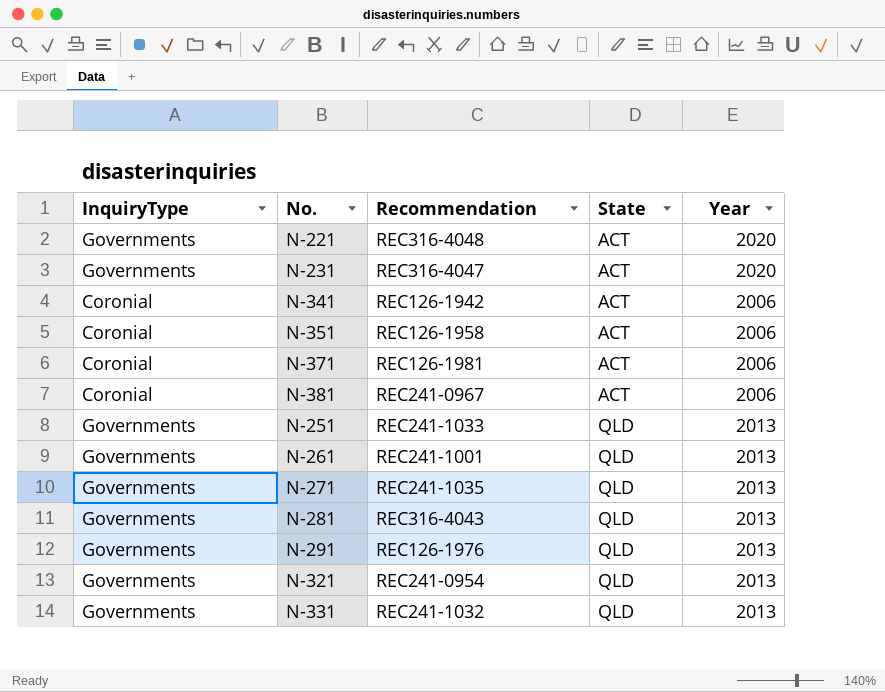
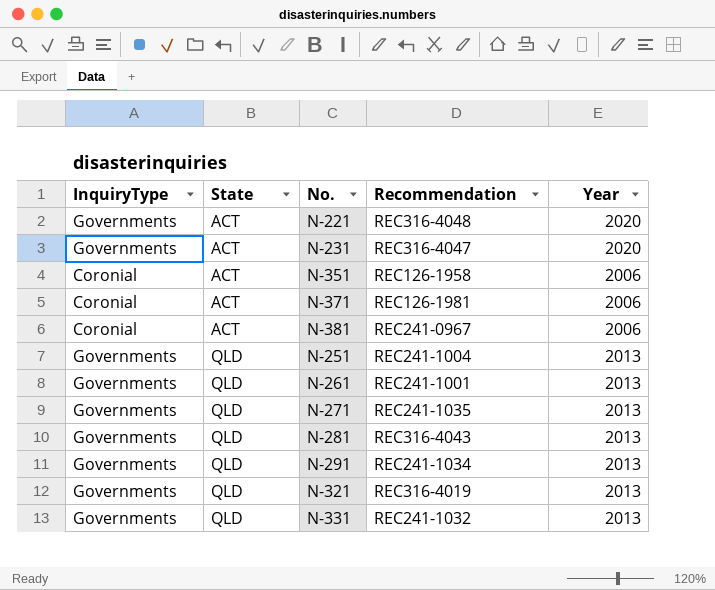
column State | position: 4 -> 2
row N-341: Coronial | REC126-1942 | ACT | 2006 -> none
N-251 | Recommendation: REC241-1033 -> REC241-1004
N-291 | Recommendation: REC126-1976 -> REC241-1034
N-321 | Recommendation: REC241-0954 -> REC316-4019

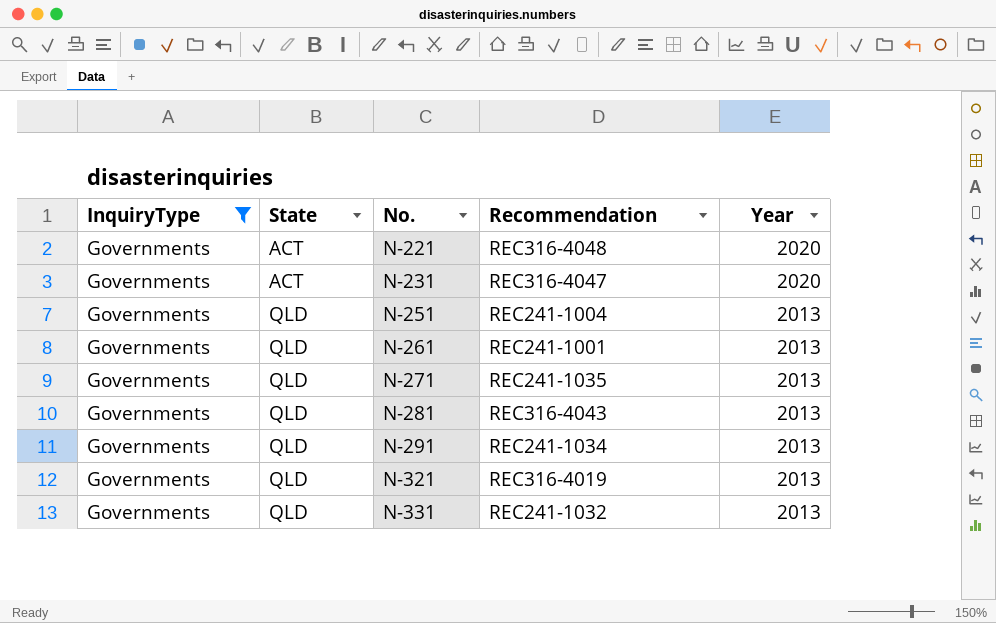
filter: none -> InquiryType = Governments

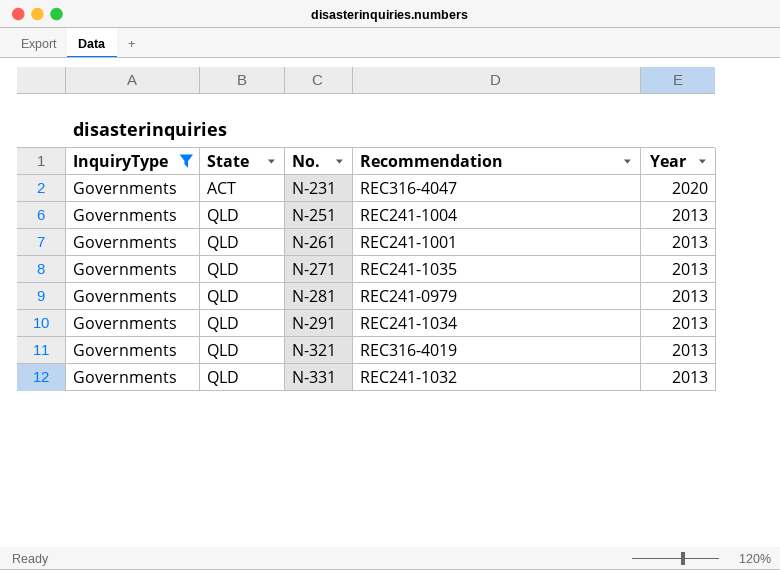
row N-221: Governments | ACT | REC316-4048 | 2020 -> none
N-281 | Recommendation: REC316-4043 -> REC241-0979

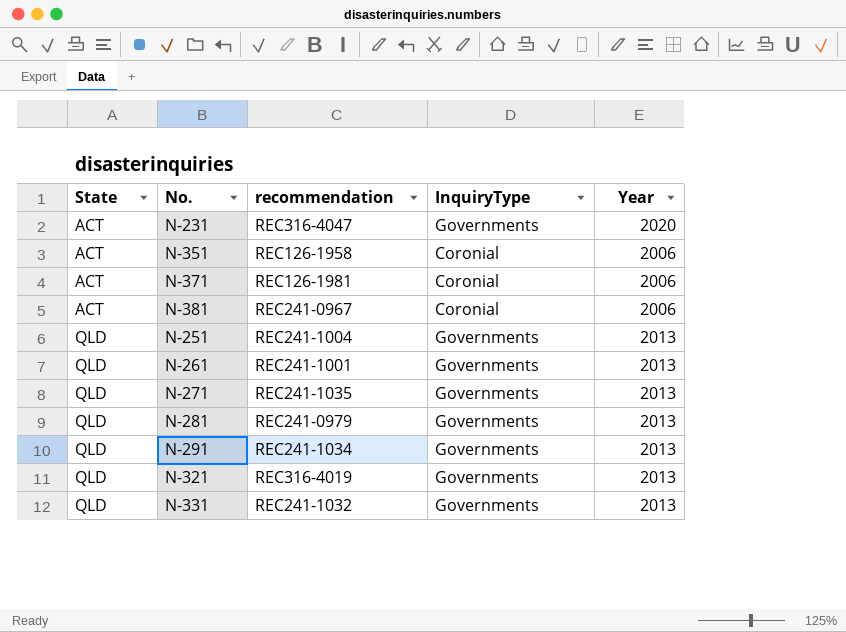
filter: InquiryType = Governments -> none
column name: Recommendation -> recommendation
column InquiryType | position: 1 -> 4

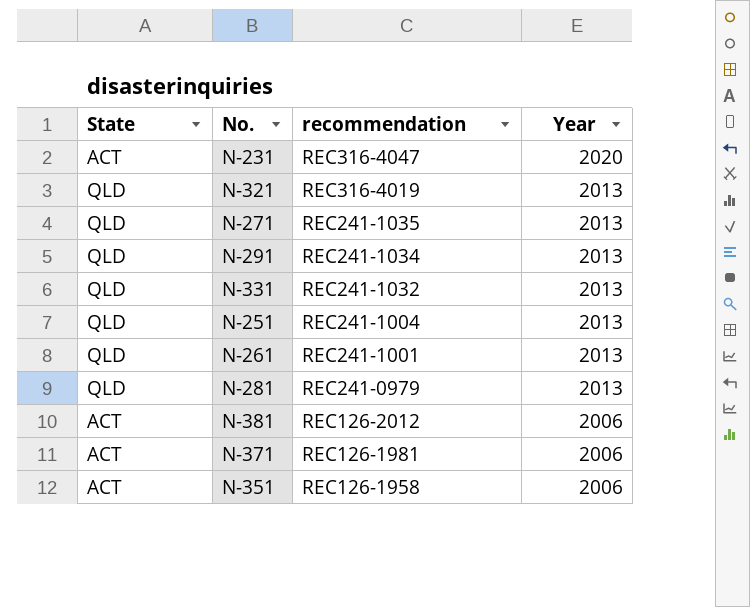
row order: State ascending -> recommendation descending
column InquiryType | position: 4 -> none
N-381 | recommendation: REC241-0967 -> REC126-2012

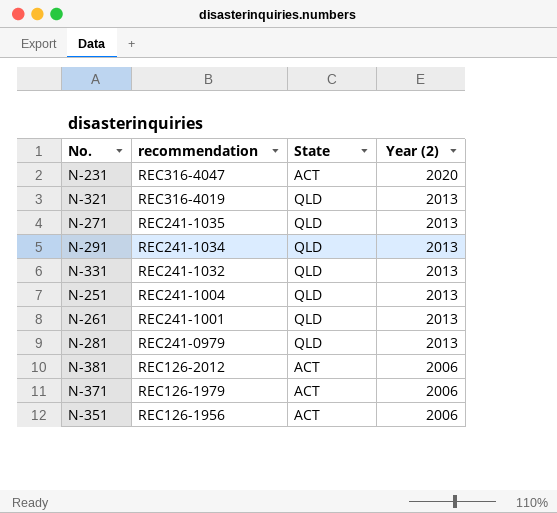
column State | position: 1 -> 3
column name: Year -> Year (2)
N-371 | recommendation: REC126-1981 -> REC126-1979
N-351 | recommendation: REC126-1958 -> REC126-1956

